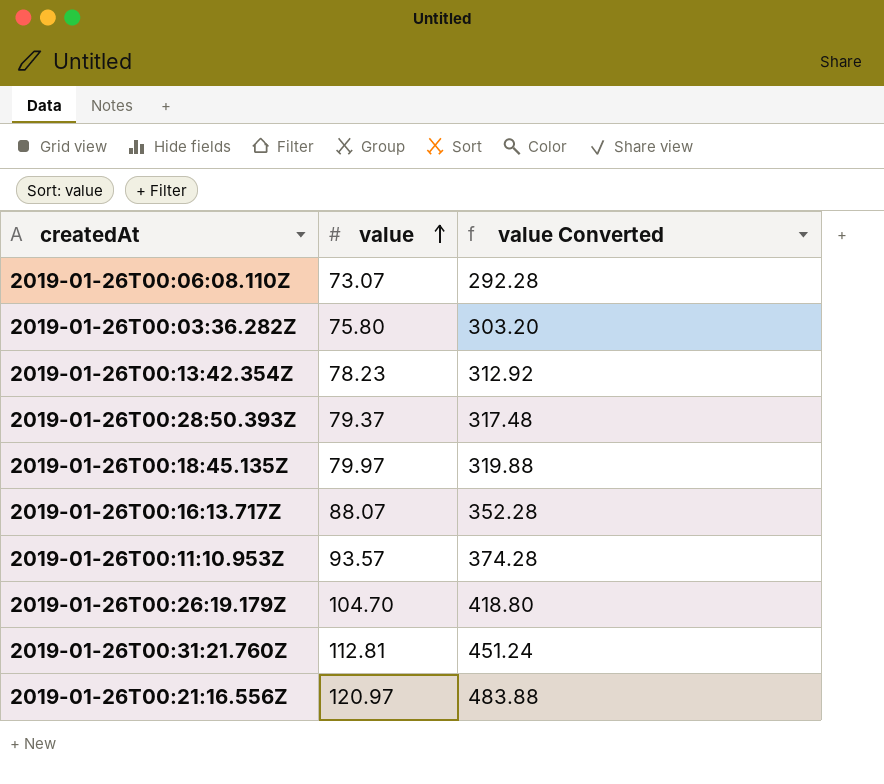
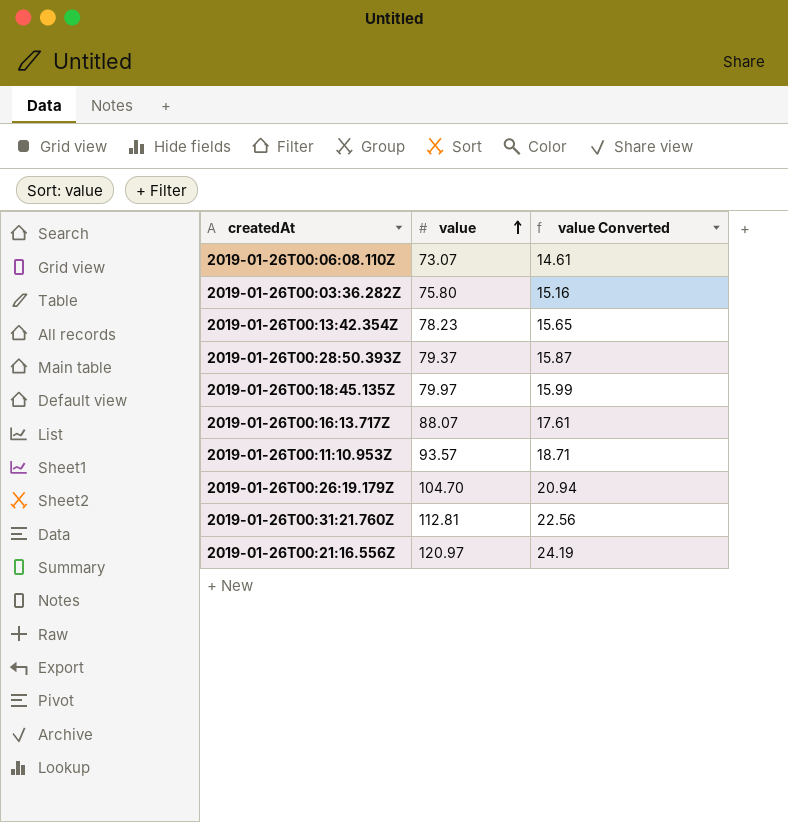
column value Converted | formula: [value] * 4 -> [value] * 0.2

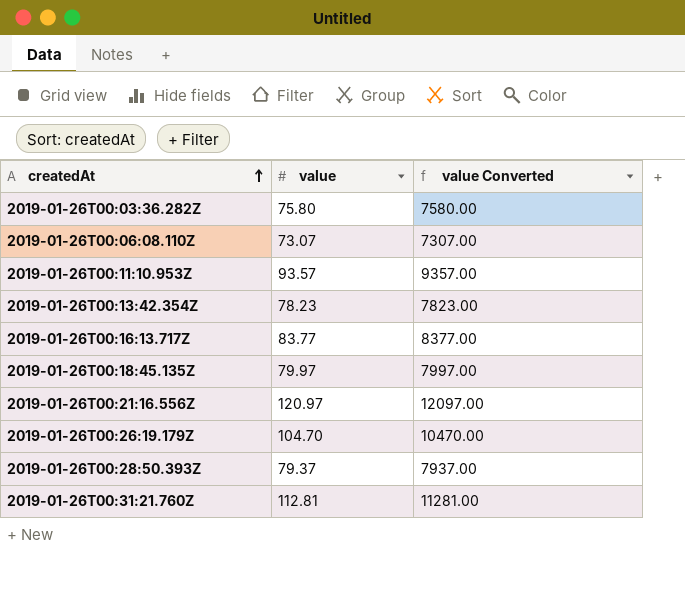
row order: value ascending -> createdAt ascending
column value Converted | formula: [value] * 0.2 -> [value] * 100
2019-01-26T00:16:13.717Z | value: 88.07 -> 83.77

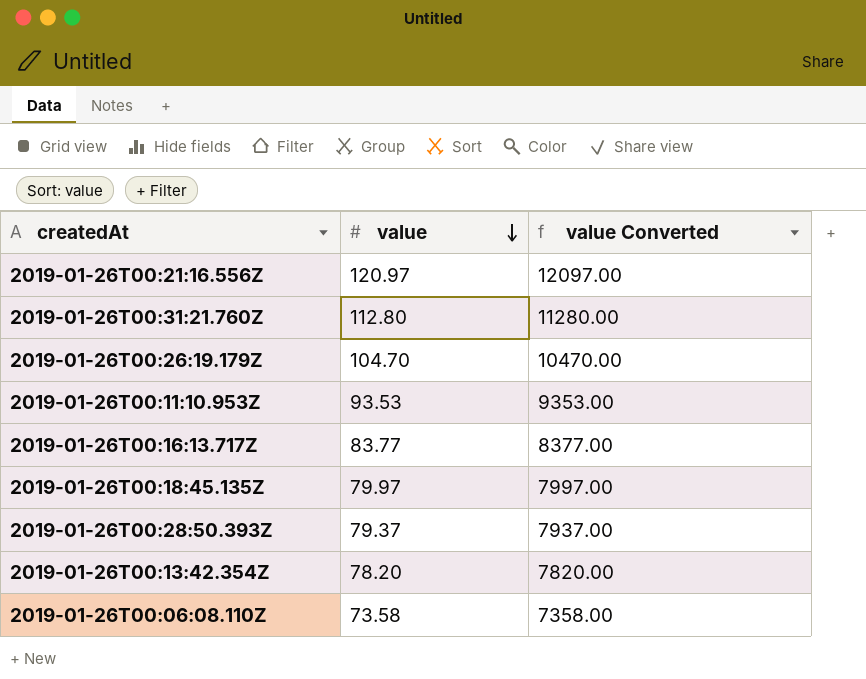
row order: createdAt ascending -> value descending
row 2019-01-26T00:03:36.282Z: 75.80 | 7580.00 -> none
2019-01-26T00:31:21.760Z | value: 112.81 -> 112.80
2019-01-26T00:31:21.760Z | value Converted: 11281.00 -> 11280.00
2019-01-26T00:11:10.953Z | value: 93.57 -> 93.53
2019-01-26T00:11:10.953Z | value Converted: 9357.00 -> 9353.00
2019-01-26T00:13:42.354Z | value: 78.23 -> 78.20
2019-01-26T00:13:42.354Z | value Converted: 7823.00 -> 7820.00
2019-01-26T00:06:08.110Z | value: 73.07 -> 73.58
2019-01-26T00:06:08.110Z | value Converted: 7307.00 -> 7358.00

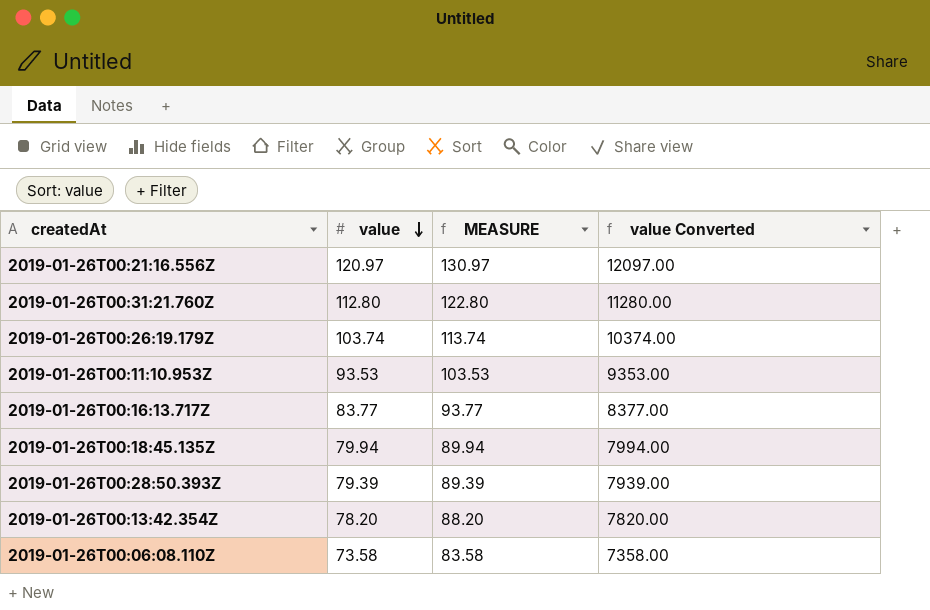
column MEASURE | formula: none -> [value] + 10
2019-01-26T00:26:19.179Z | value: 104.70 -> 103.74
2019-01-26T00:26:19.179Z | value Converted: 10470.00 -> 10374.00
2019-01-26T00:18:45.135Z | value: 79.97 -> 79.94
2019-01-26T00:18:45.135Z | value Converted: 7997.00 -> 7994.00
2019-01-26T00:28:50.393Z | value: 79.37 -> 79.39
2019-01-26T00:28:50.393Z | value Converted: 7937.00 -> 7939.00

